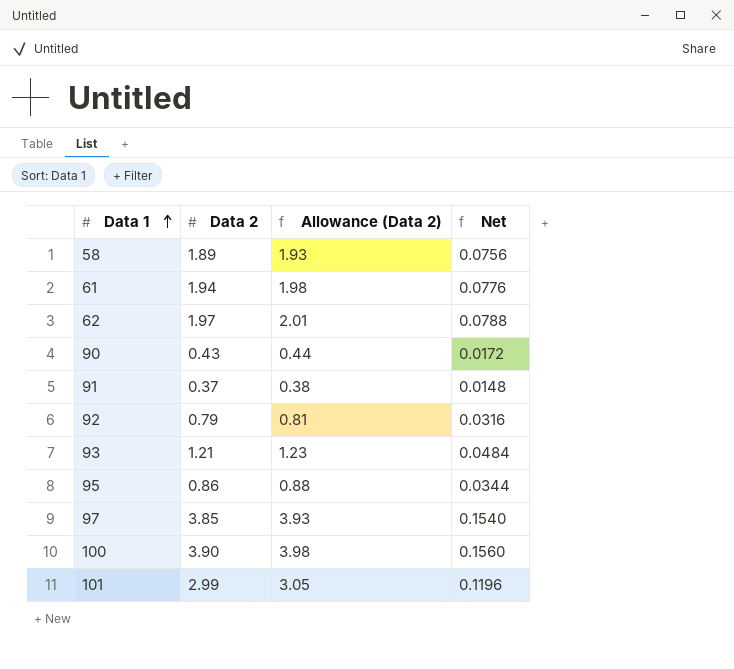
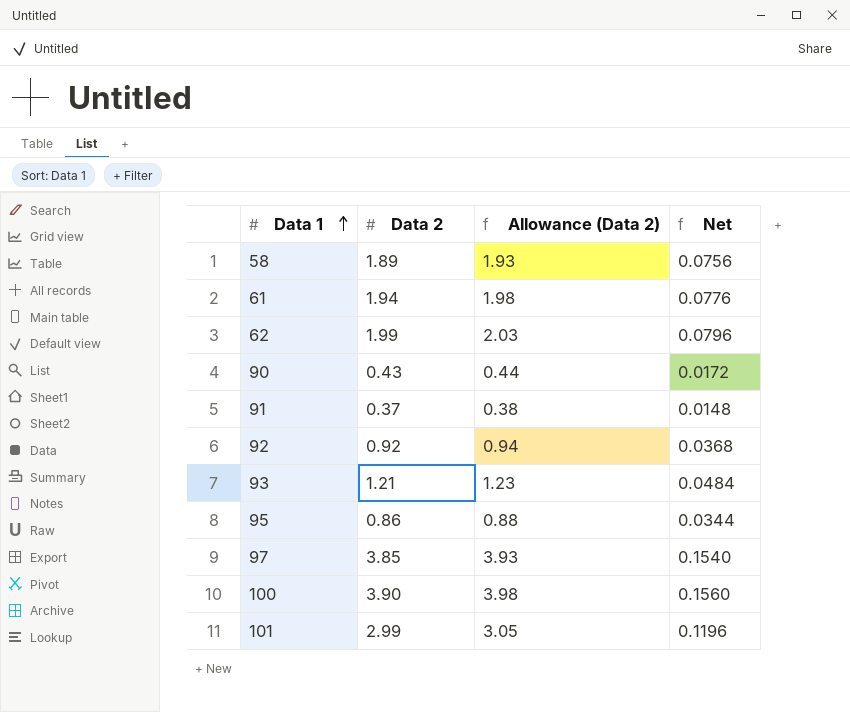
62 | Data 2: 1.97 -> 1.99
62 | Allowance (Data 2): 2.01 -> 2.03
62 | Net: 0.0788 -> 0.0796
92 | Data 2: 0.79 -> 0.92
92 | Allowance (Data 2): 0.81 -> 0.94
92 | Net: 0.0316 -> 0.0368

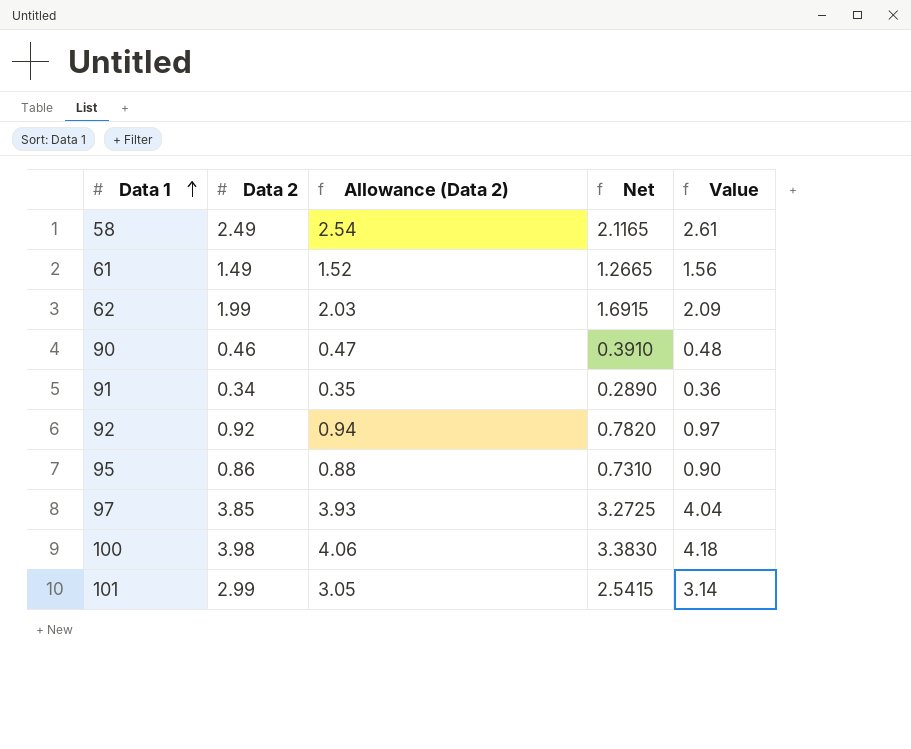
column Net | formula: [Data 2] * 0.04 -> [Data 2] * 0.85
column Value | formula: none -> [Data 2] * 1.05
row 93: 1.21 | 1.23 | 0.0484 -> none
58 | Data 2: 1.89 -> 2.49
58 | Allowance (Data 2): 1.93 -> 2.54
61 | Data 2: 1.94 -> 1.49
61 | Allowance (Data 2): 1.98 -> 1.52
90 | Data 2: 0.43 -> 0.46
90 | Allowance (Data 2): 0.44 -> 0.47
91 | Data 2: 0.37 -> 0.34
91 | Allowance (Data 2): 0.38 -> 0.35
100 | Data 2: 3.90 -> 3.98
100 | Allowance (Data 2): 3.98 -> 4.06

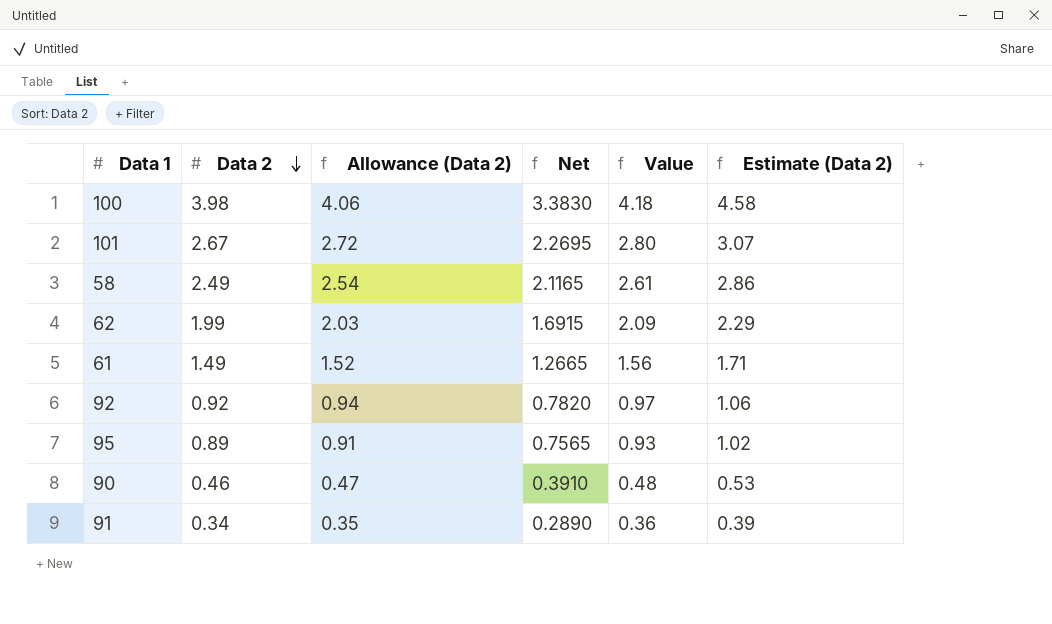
row order: Data 1 ascending -> Data 2 descending
column Estimate (Data 2) | formula: none -> [Data 2] * 1.15
row 97: 3.85 | 3.93 | 3.2725 | 4.04 -> none
101 | Data 2: 2.99 -> 2.67
101 | Allowance (Data 2): 3.05 -> 2.72
101 | Net: 2.5415 -> 2.2695
101 | Value: 3.14 -> 2.80
95 | Data 2: 0.86 -> 0.89
95 | Allowance (Data 2): 0.88 -> 0.91
95 | Net: 0.7310 -> 0.7565
95 | Value: 0.90 -> 0.93

